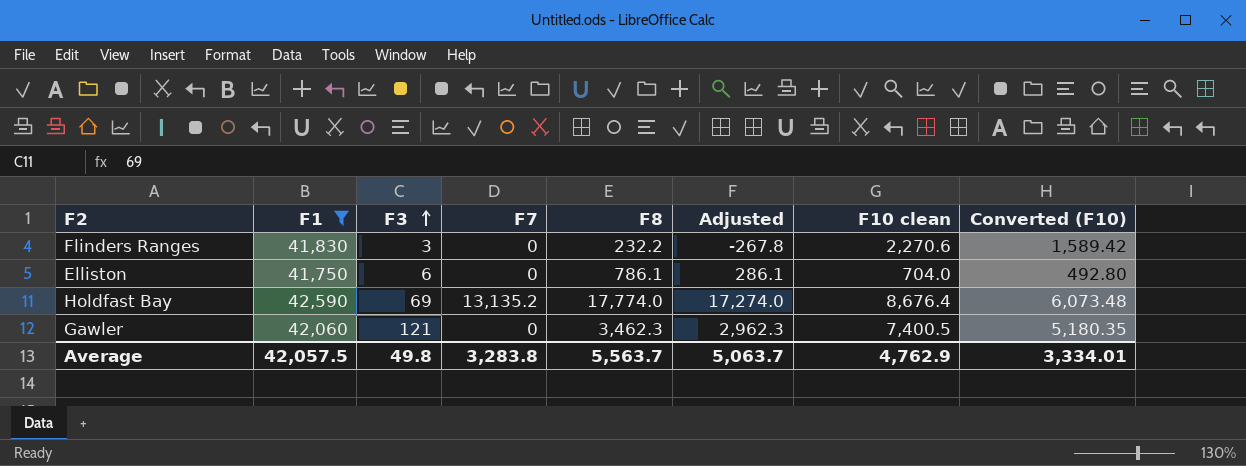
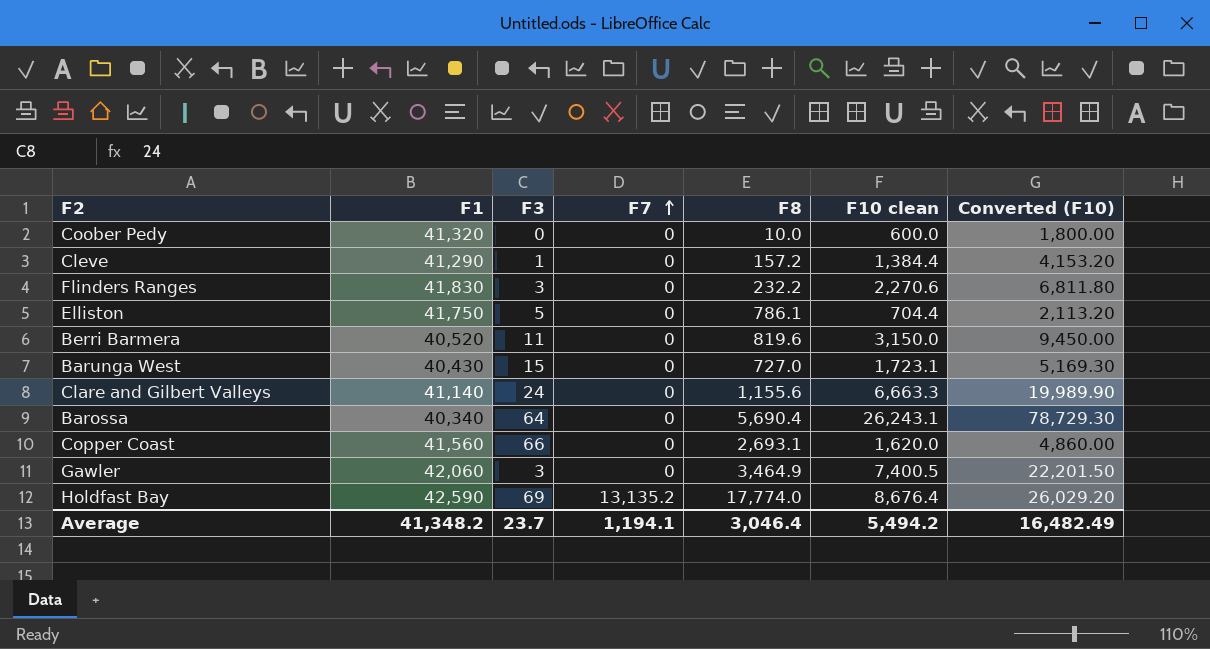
filter: F1 >= 41,750 -> none
row order: F3 ascending -> F7 ascending
column Adjusted | formula: [F8] - 500 -> none
column Converted (F10) | formula: [F10 clean] * 0.7 -> [F10 clean] * 3
Elliston | F3: 6 -> 5
Elliston | F10 clean: 704.0 -> 704.4
Gawler | F3: 121 -> 3
Gawler | F8: 3,462.3 -> 3,464.9
Average | F1: 42,057.5 -> 41,348.2
Average | F3: 49.8 -> 23.7
Average | F7: 3,283.8 -> 1,194.1
Average | F8: 5,563.7 -> 3,046.4
Average | F10 clean: 4,762.9 -> 5,494.2
Average | Converted (F10): 3,334.01 -> 16,482.49

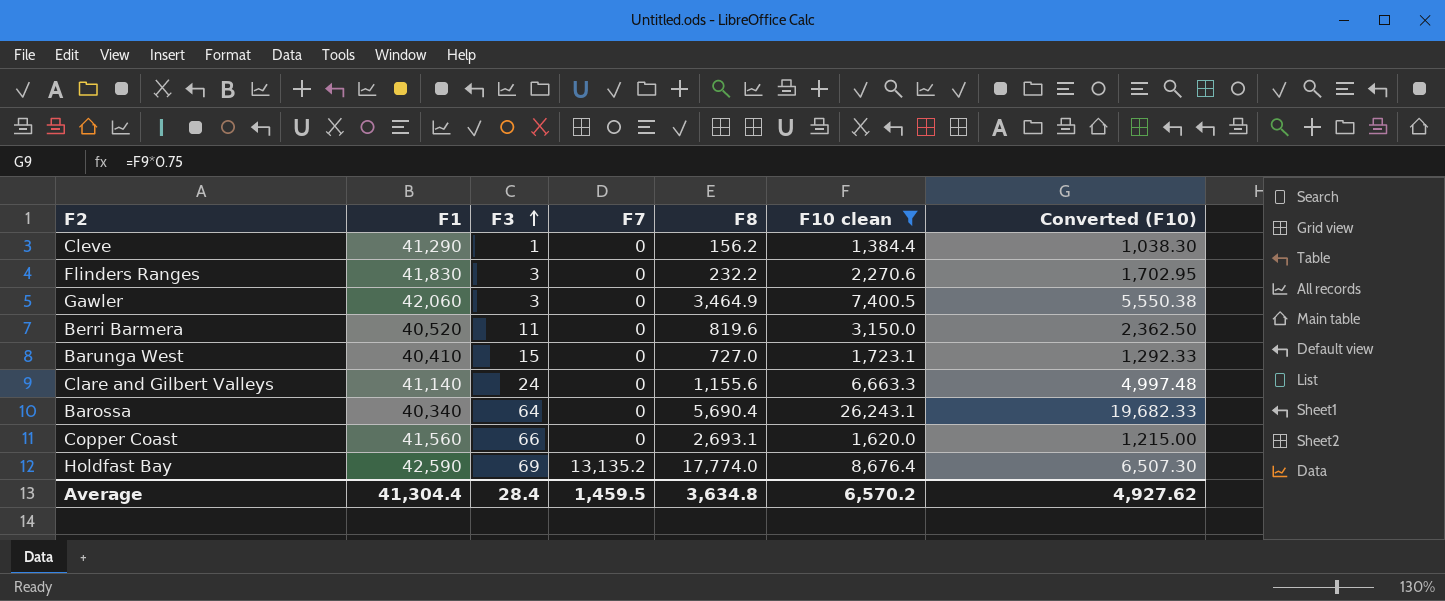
filter: none -> F10 clean >= 1,384.4
row order: F7 ascending -> F3 ascending
column Converted (F10) | formula: [F10 clean] * 3 -> [F10 clean] * 0.75
Cleve | F8: 157.2 -> 156.2
Barunga West | F1: 40,430 -> 40,410
Average | F1: 41,348.2 -> 41,304.4
Average | F3: 23.7 -> 28.4
Average | F7: 1,194.1 -> 1,459.5
Average | F8: 3,046.4 -> 3,634.8
Average | F10 clean: 5,494.2 -> 6,570.2
Average | Converted (F10): 16,482.49 -> 4,927.62

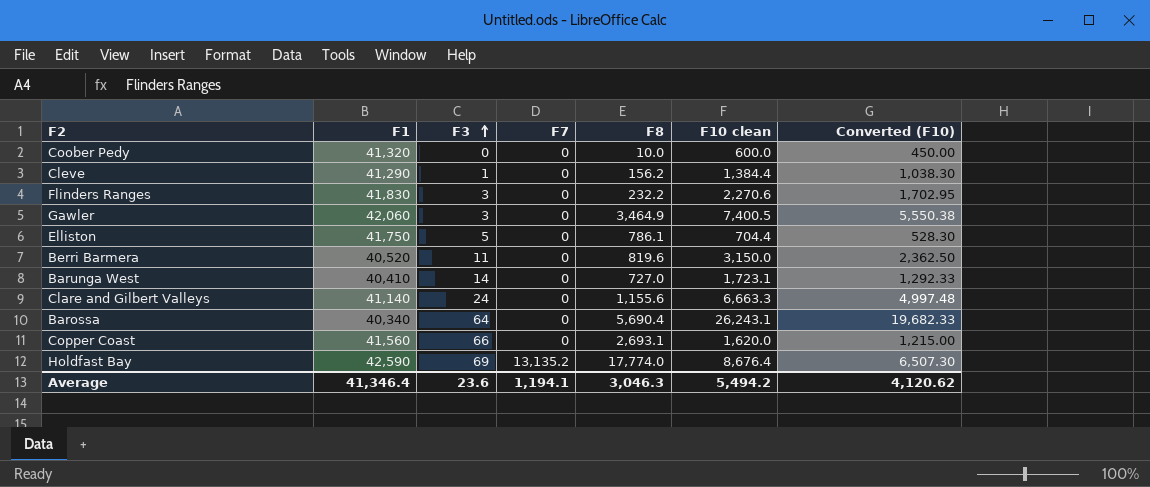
filter: F10 clean >= 1,384.4 -> none
Barunga West | F3: 15 -> 14
Average | F1: 41,304.4 -> 41,346.4
Average | F3: 28.4 -> 23.6
Average | F7: 1,459.5 -> 1,194.1
Average | F8: 3,634.8 -> 3,046.3
Average | F10 clean: 6,570.2 -> 5,494.2
Average | Converted (F10): 4,927.62 -> 4,120.62

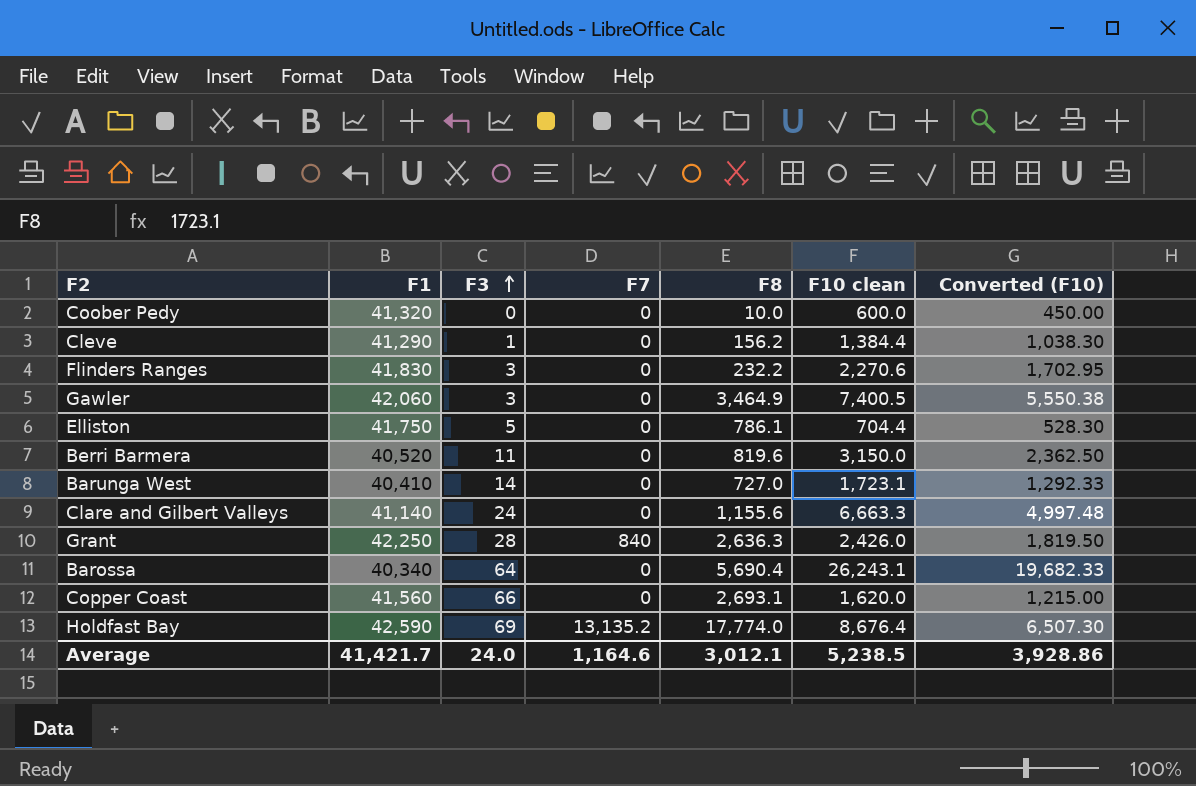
row Grant: none -> 42,250 | 28 | 840 | 2,636.3 | 2,426.0 | 1,819.50
Average | F1: 41,346.4 -> 41,421.7
Average | F3: 23.6 -> 24.0
Average | F7: 1,194.1 -> 1,164.6
Average | F8: 3,046.3 -> 3,012.1
Average | F10 clean: 5,494.2 -> 5,238.5
Average | Converted (F10): 4,120.62 -> 3,928.86

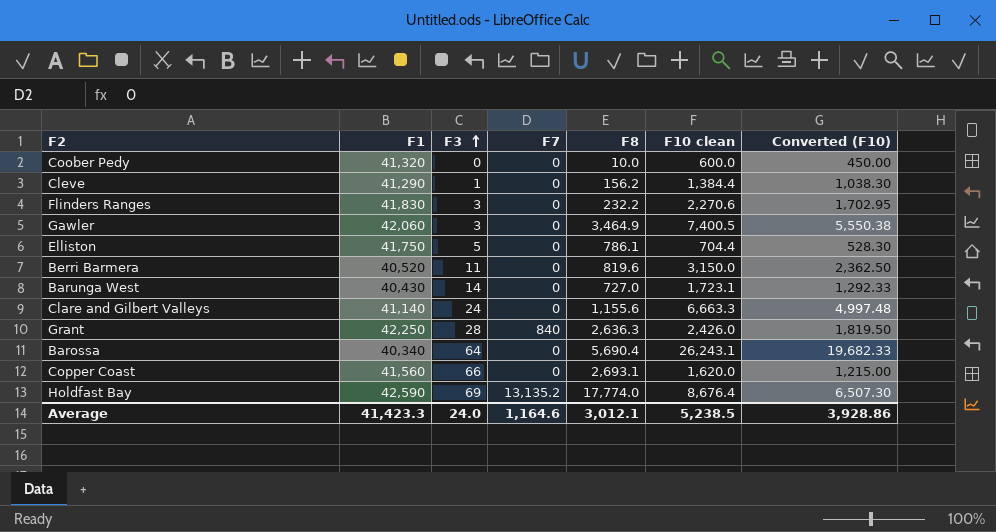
Barunga West | F1: 40,410 -> 40,430
Average | F1: 41,421.7 -> 41,423.3

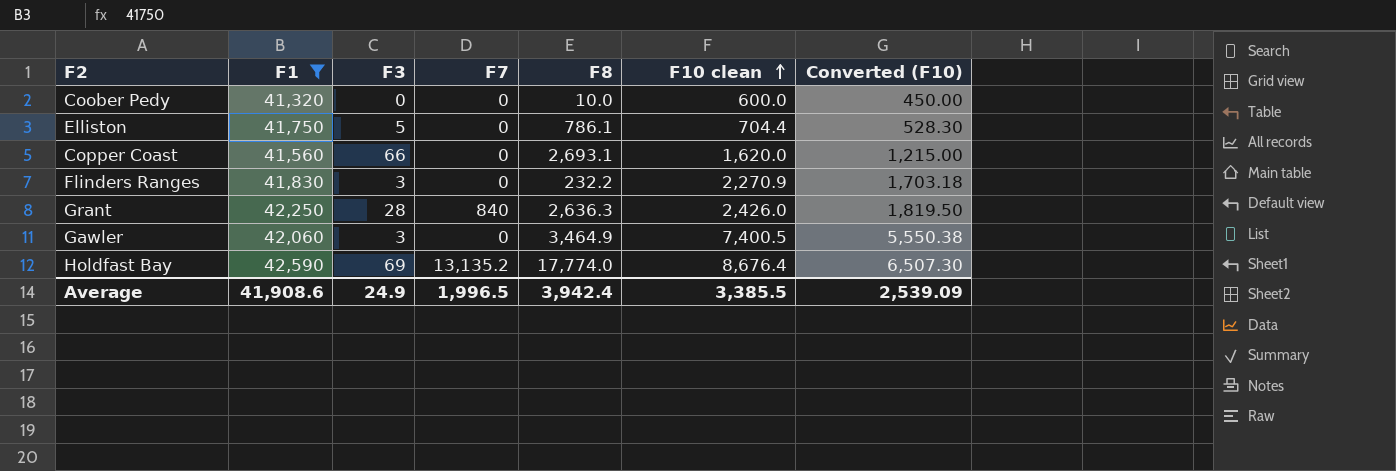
filter: none -> F1 >= 41,320
row order: F3 ascending -> F10 clean ascending
Flinders Ranges | F10 clean: 2,270.6 -> 2,270.9
Flinders Ranges | Converted (F10): 1,702.95 -> 1,703.18
Average | F1: 41,423.3 -> 41,908.6
Average | F3: 24.0 -> 24.9
Average | F7: 1,164.6 -> 1,996.5
Average | F8: 3,012.1 -> 3,942.4
Average | F10 clean: 5,238.5 -> 3,385.5
Average | Converted (F10): 3,928.86 -> 2,539.09

